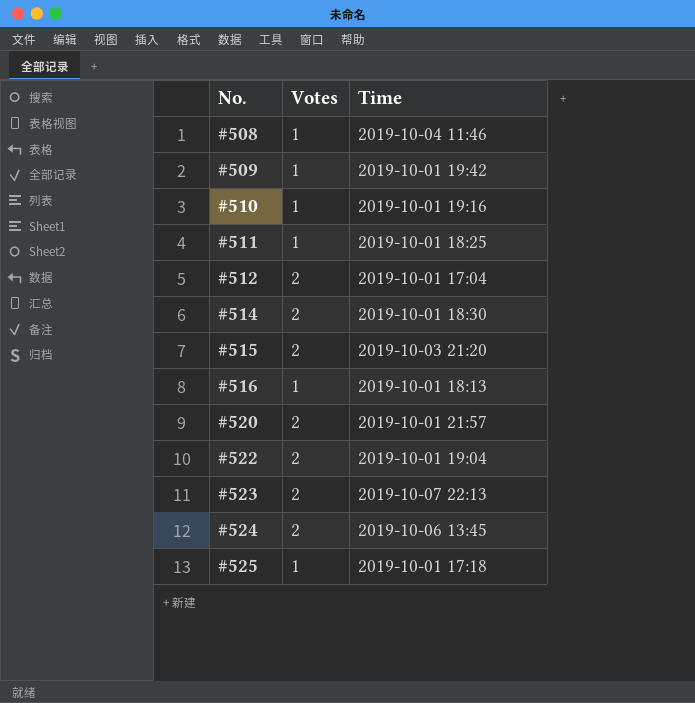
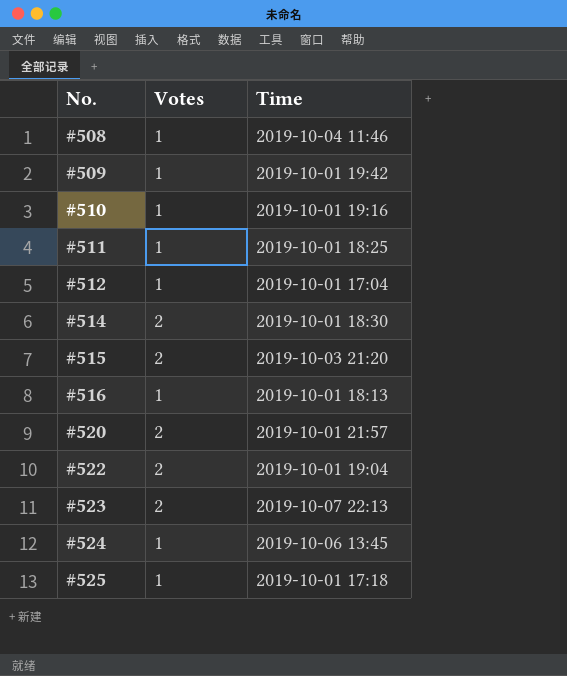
#512 | Votes: 2 -> 1
#524 | Votes: 2 -> 1

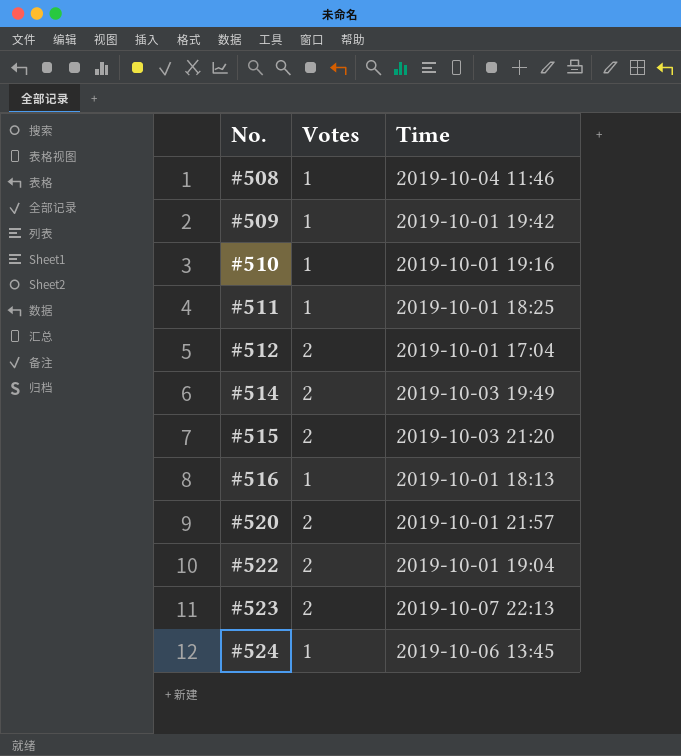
row #525: 1 | 2019-10-01 17:18 -> none
#512 | Votes: 1 -> 2
#514 | Time: 2019-10-01 18:30 -> 2019-10-03 19:49

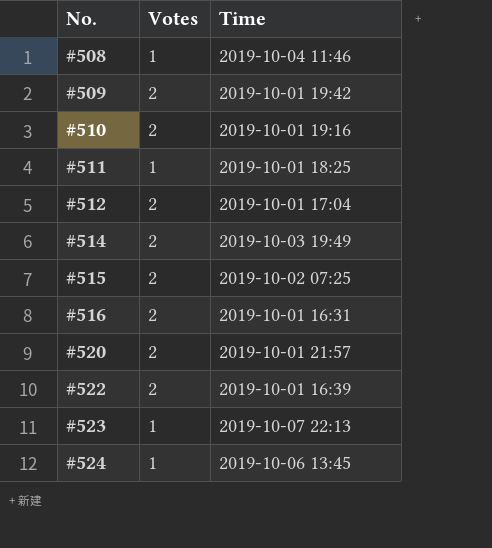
#509 | Votes: 1 -> 2
#510 | Votes: 1 -> 2
#515 | Time: 2019-10-03 21:20 -> 2019-10-02 07:25
#516 | Votes: 1 -> 2
#516 | Time: 2019-10-01 18:13 -> 2019-10-01 16:31
#522 | Time: 2019-10-01 19:04 -> 2019-10-01 16:39
#523 | Votes: 2 -> 1

